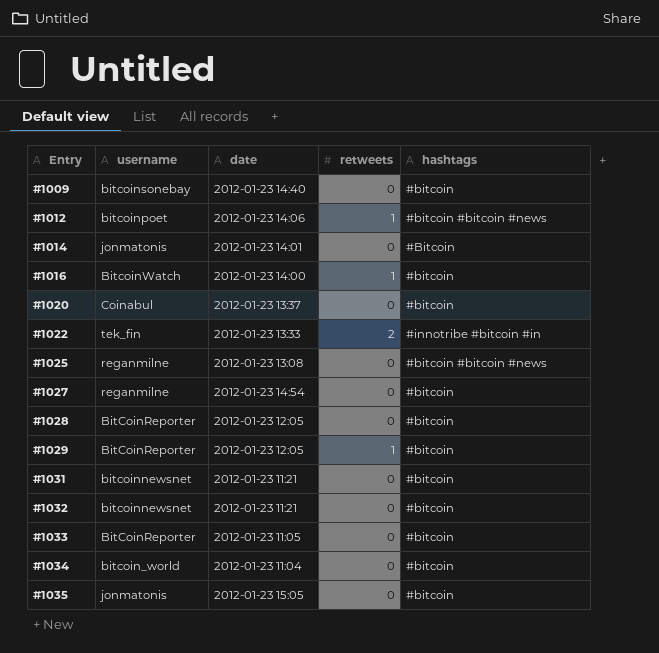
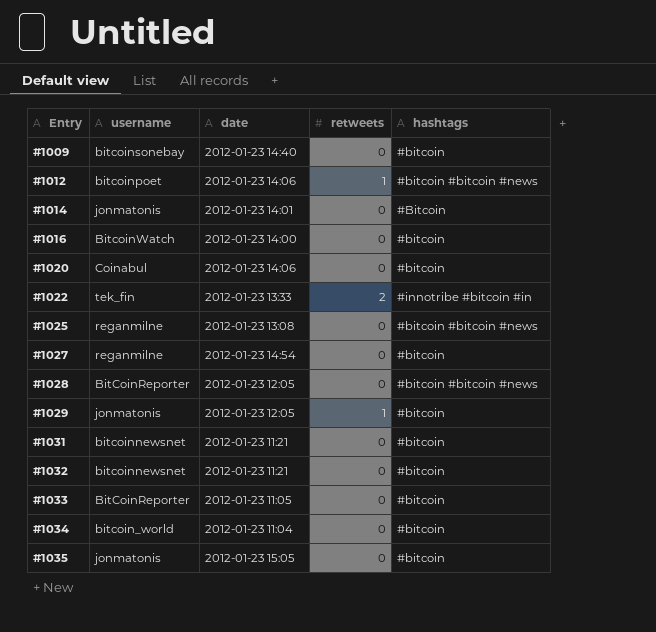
#1016 | retweets: 1 -> 0
#1020 | date: 2012-01-23 13:37 -> 2012-01-23 14:06
#1028 | hashtags: #bitcoin -> #bitcoin #bitcoin #news
#1029 | username: BitCoinReporter -> jonmatonis

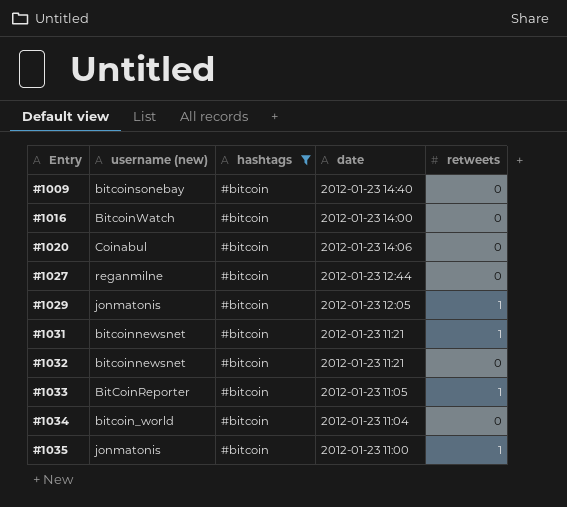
filter: none -> hashtags = #bitcoin
column name: username -> username (new)
column hashtags | position: 5 -> 3
#1027 | date: 2012-01-23 14:54 -> 2012-01-23 12:44
#1031 | retweets: 0 -> 1
#1033 | retweets: 0 -> 1
#1035 | date: 2012-01-23 15:05 -> 2012-01-23 11:00
#1035 | retweets: 0 -> 1

